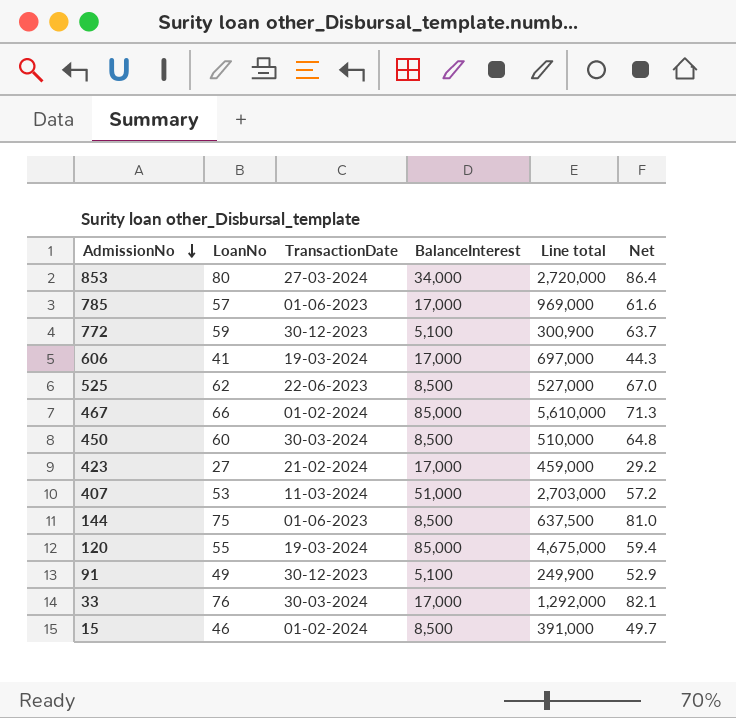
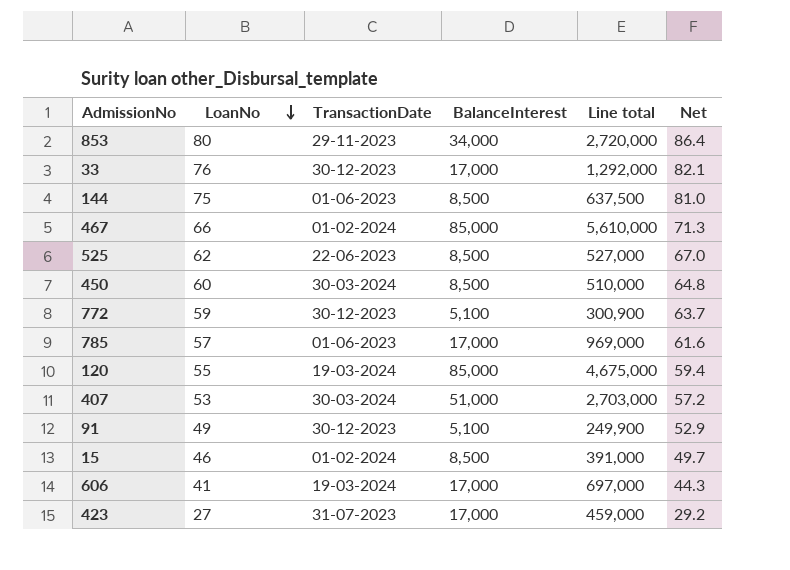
row order: AdmissionNo descending -> LoanNo descending
853 | TransactionDate: 27-03-2024 -> 29-11-2023
33 | TransactionDate: 30-03-2024 -> 30-12-2023
407 | TransactionDate: 11-03-2024 -> 30-03-2024
423 | TransactionDate: 21-02-2024 -> 31-07-2023

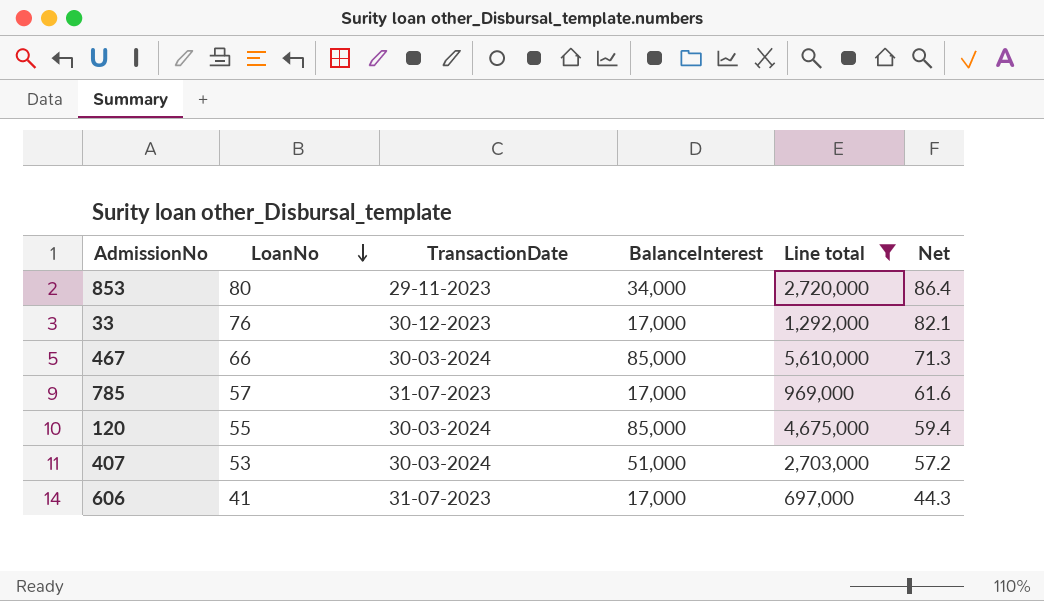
filter: none -> Line total >= 697,000
467 | TransactionDate: 01-02-2024 -> 30-03-2024
785 | TransactionDate: 01-06-2023 -> 31-07-2023
120 | TransactionDate: 19-03-2024 -> 30-03-2024
606 | TransactionDate: 19-03-2024 -> 31-07-2023

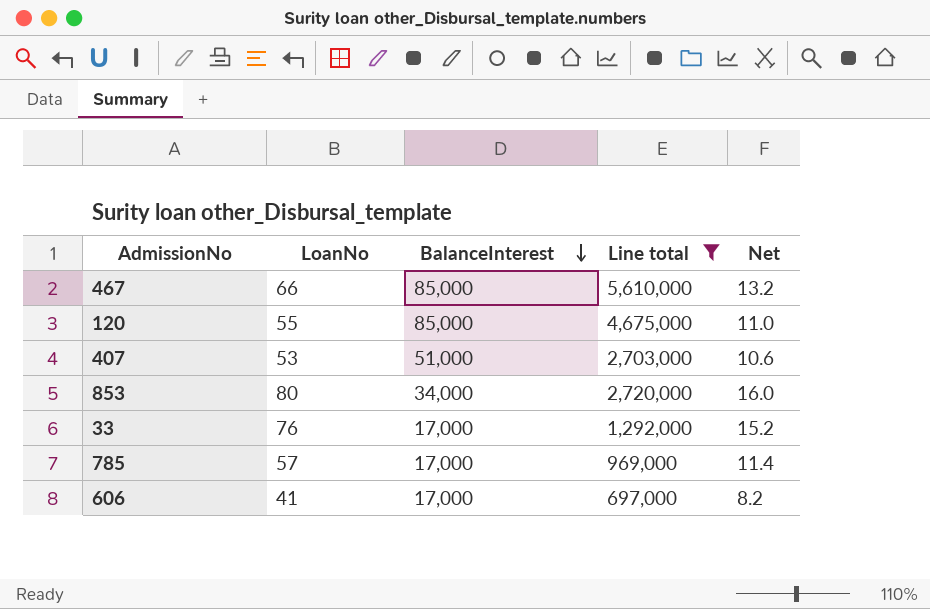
row order: LoanNo descending -> BalanceInterest descending
column TransactionDate | position: 3 -> none
column Net | formula: [LoanNo] * 1.08 -> [LoanNo] * 0.2

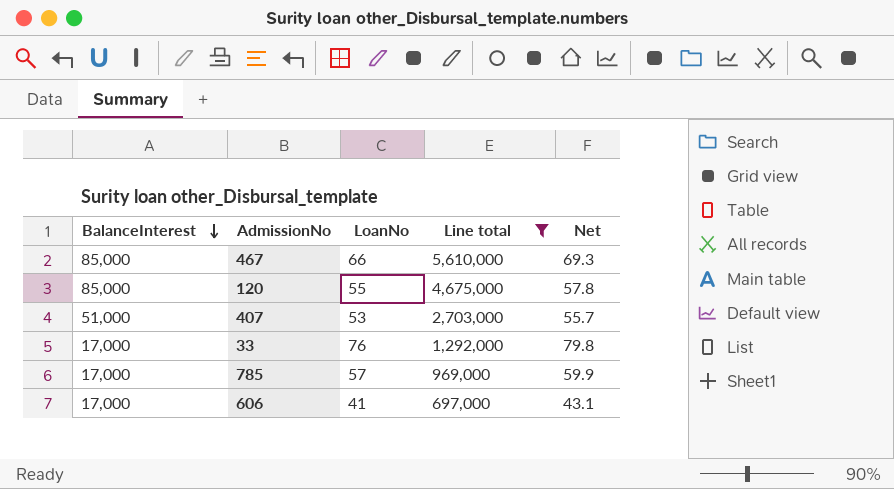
column BalanceInterest | position: 3 -> 1
column Net | formula: [LoanNo] * 0.2 -> [LoanNo] * 1.05
row 853: 80 | 34,000 | 2,720,000 | 16.0 -> none

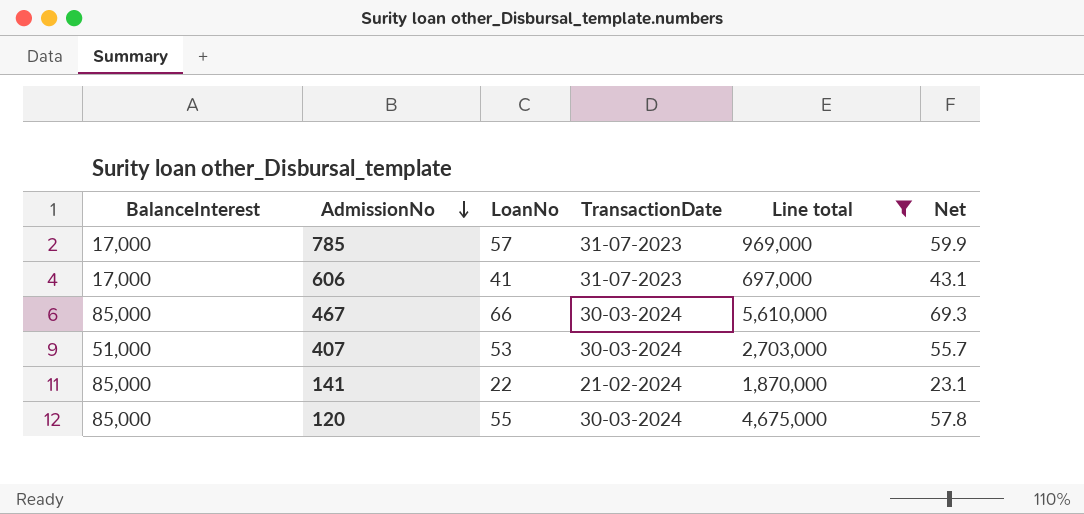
row order: BalanceInterest descending -> AdmissionNo descending
column TransactionDate | position: none -> 4
row 33: 17,000 | 76 | 1,292,000 | 79.8 -> none
row 141: none -> 85,000 | 22 | 21-02-2024 | 1,870,000 | 23.1

